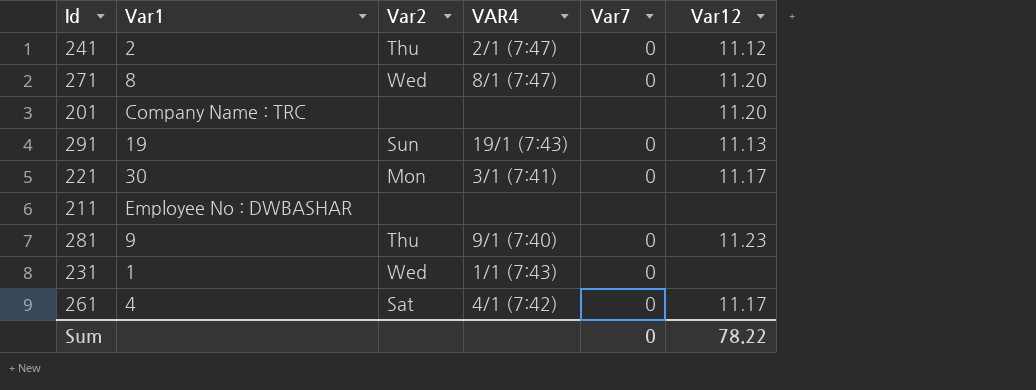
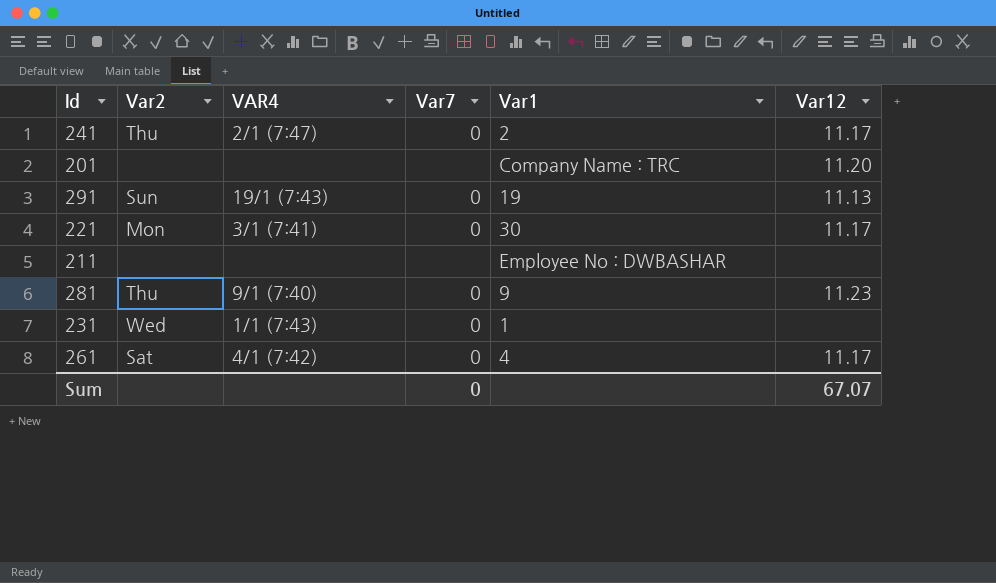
column Var1 | position: 2 -> 5
row 271: 8 | Wed | 8/1 (7:47) | 0 | 11.20 -> none
241 | Var12: 11.12 -> 11.17
Sum | Var12: 78.22 -> 67.07

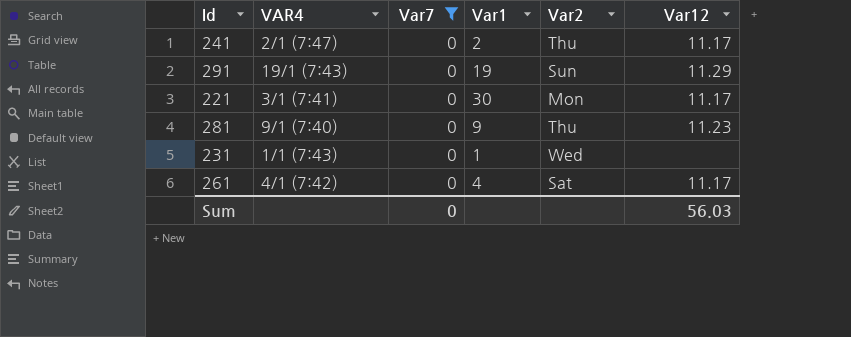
filter: none -> Var7 = 0
column Var2 | position: 2 -> 5
291 | Var12: 11.13 -> 11.29
Sum | Var12: 67.07 -> 56.03

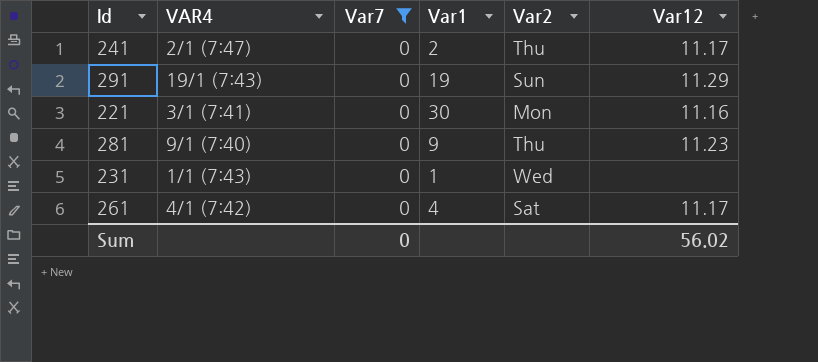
221 | Var12: 11.17 -> 11.16
Sum | Var12: 56.03 -> 56.02

